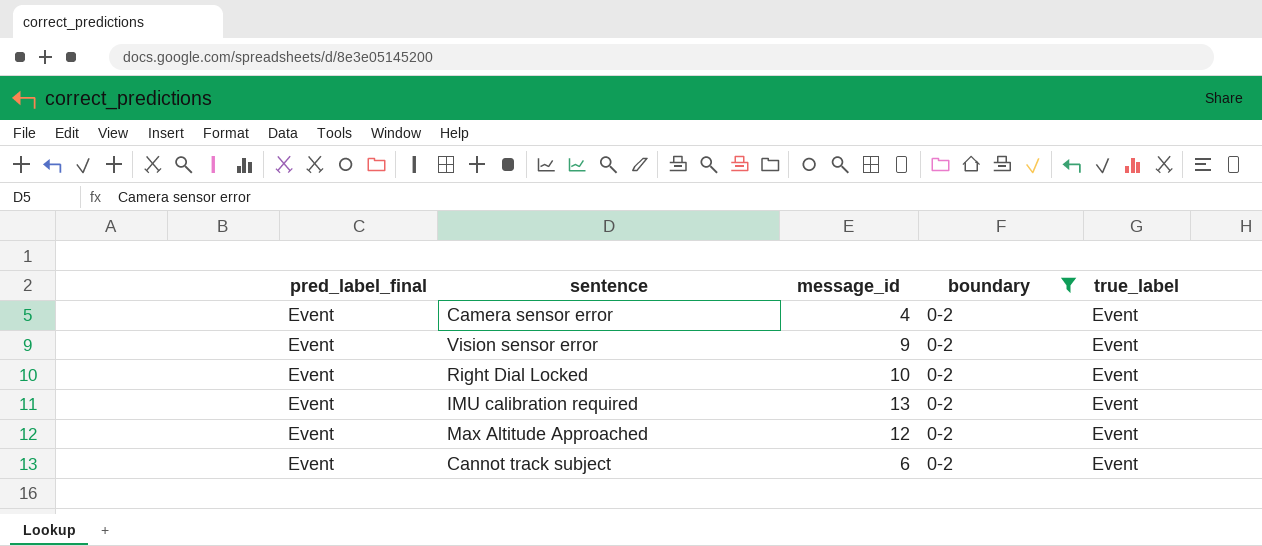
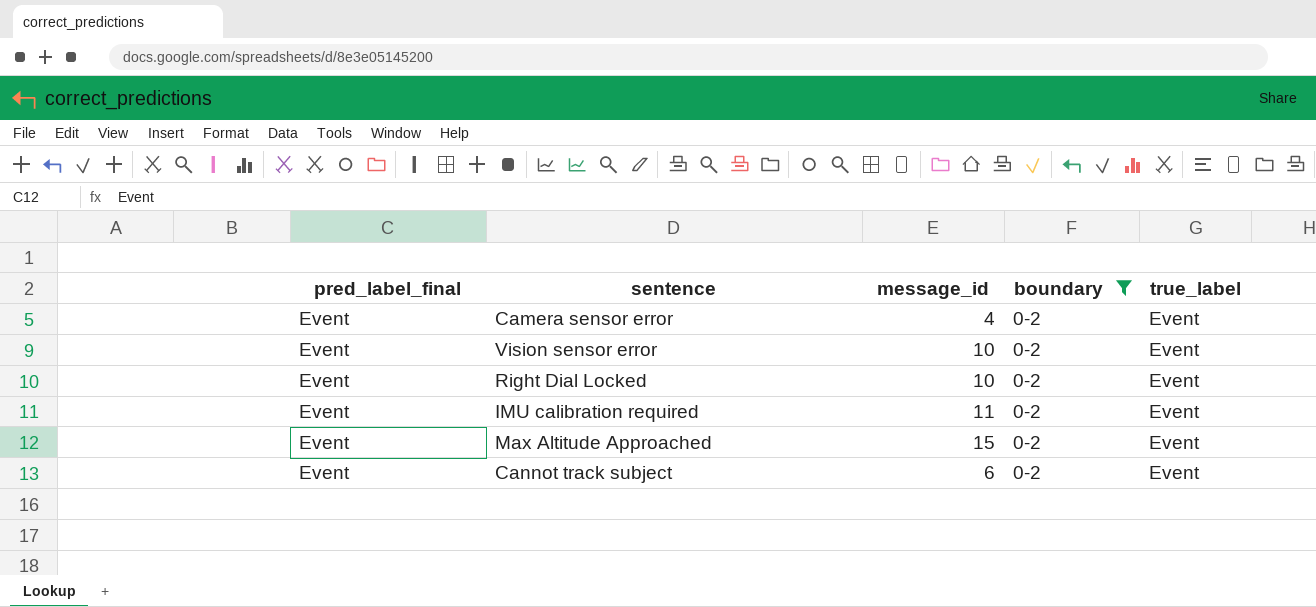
Vision sensor error | message_id: 9 -> 10
IMU calibration required | message_id: 13 -> 11
Max Altitude Approached | message_id: 12 -> 15

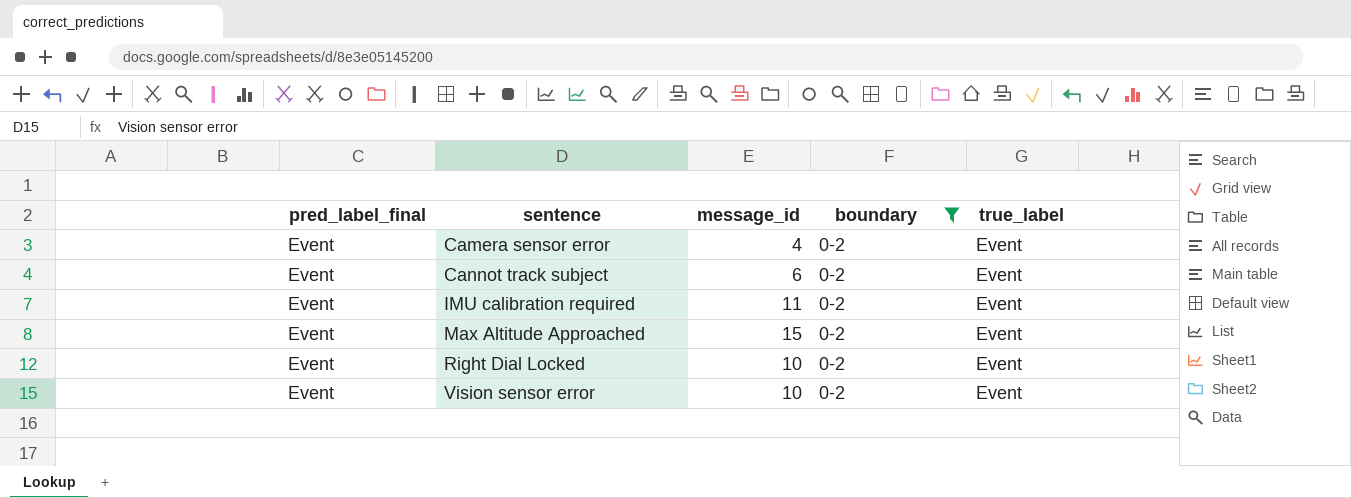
row order: none -> sentence ascending

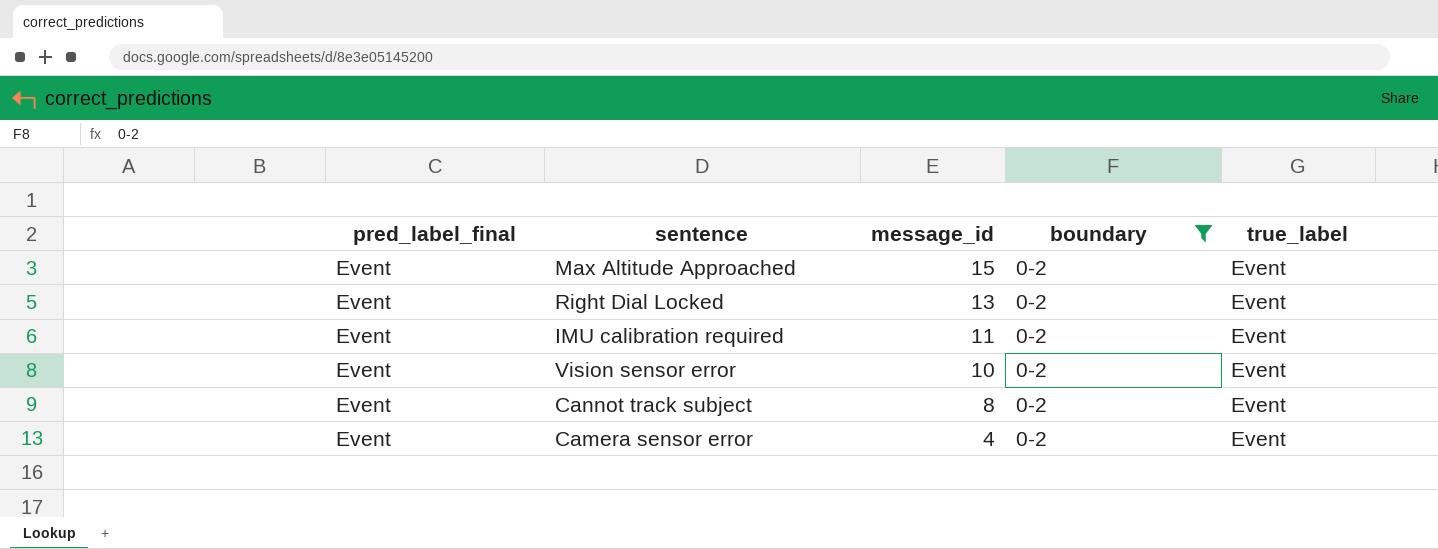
row order: sentence ascending -> message_id descending
Right Dial Locked | message_id: 10 -> 13
Cannot track subject | message_id: 6 -> 8

